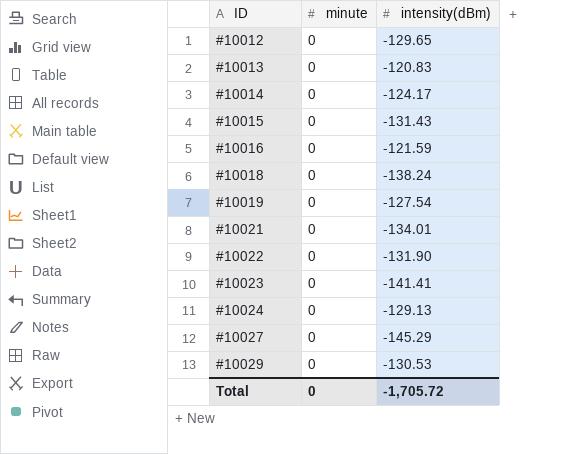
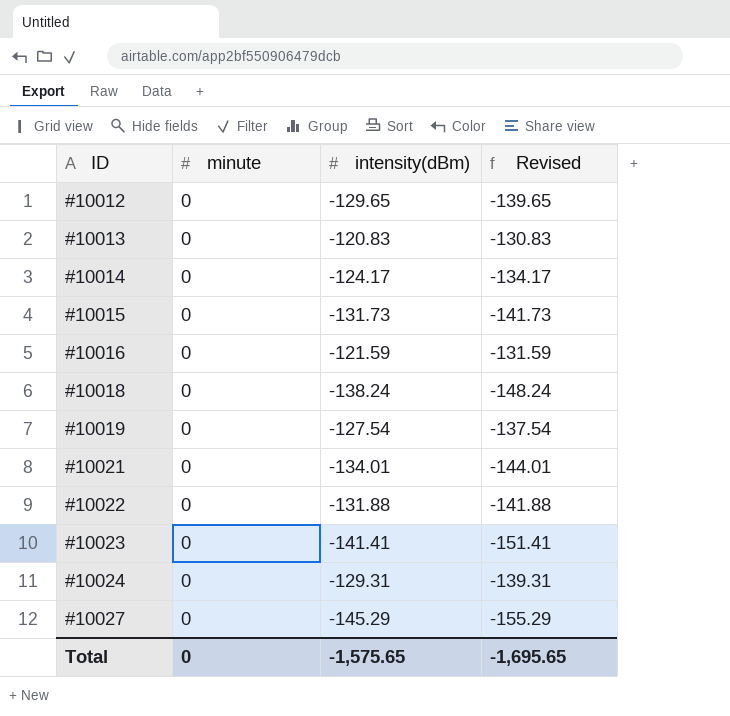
column Revised | formula: none -> [intensity(dBm)] - 10
row #10029: 0 | -130.53 -> none
#10015 | intensity(dBm): -131.43 -> -131.73
#10022 | intensity(dBm): -131.90 -> -131.88
#10024 | intensity(dBm): -129.13 -> -129.31
Total | intensity(dBm): -1,705.72 -> -1,575.65

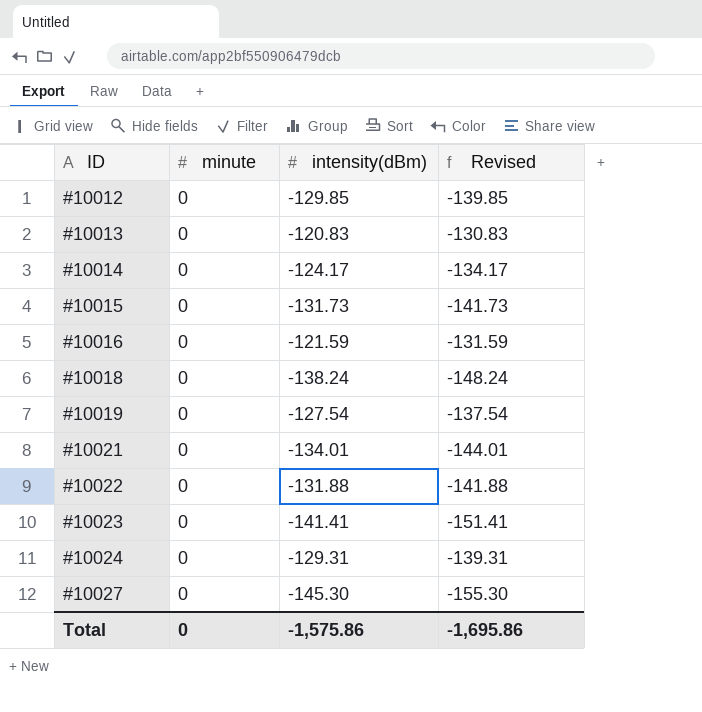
#10012 | intensity(dBm): -129.65 -> -129.85
#10012 | Revised: -139.65 -> -139.85
#10027 | intensity(dBm): -145.29 -> -145.30
#10027 | Revised: -155.29 -> -155.30
Total | intensity(dBm): -1,575.65 -> -1,575.86
Total | Revised: -1,695.65 -> -1,695.86

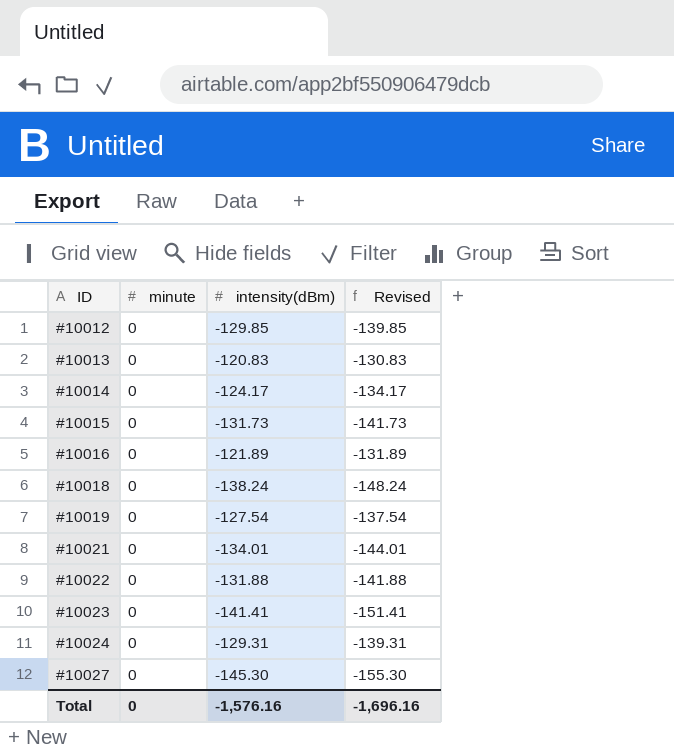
#10016 | intensity(dBm): -121.59 -> -121.89
#10016 | Revised: -131.59 -> -131.89
Total | intensity(dBm): -1,575.86 -> -1,576.16
Total | Revised: -1,695.86 -> -1,696.16

